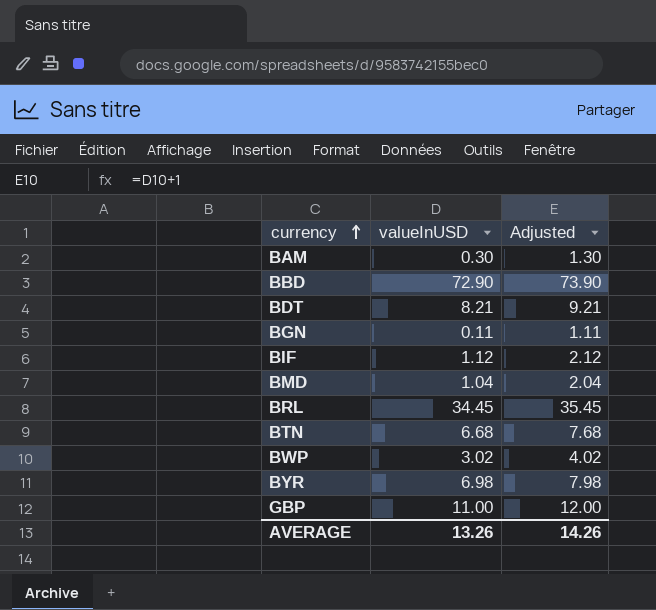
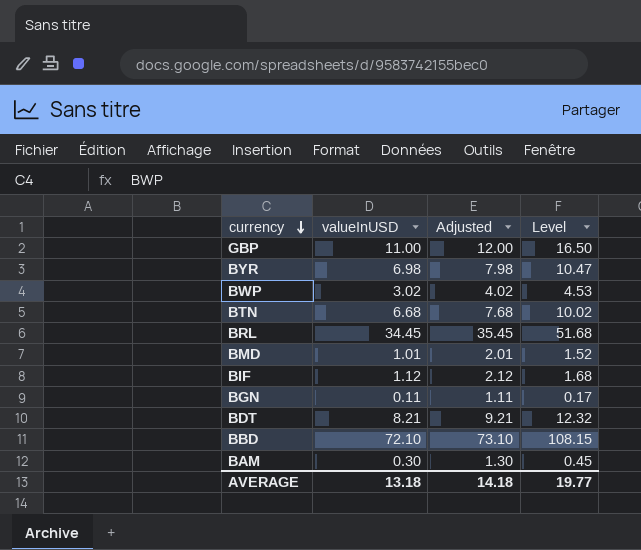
row order: currency ascending -> currency descending
column Level | formula: none -> [valueInUSD] * 1.5
BMD | valueInUSD: 1.04 -> 1.01
BMD | Adjusted: 2.04 -> 2.01
BBD | valueInUSD: 72.90 -> 72.10
BBD | Adjusted: 73.90 -> 73.10
AVERAGE | valueInUSD: 13.26 -> 13.18
AVERAGE | Adjusted: 14.26 -> 14.18

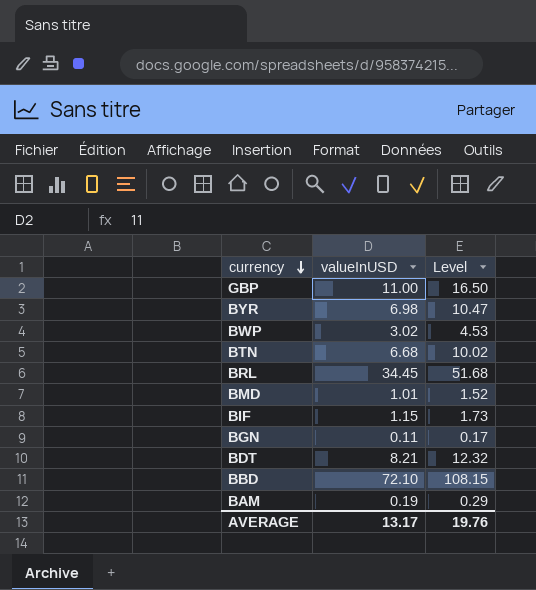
column Adjusted | formula: [valueInUSD] + 1 -> none
BIF | valueInUSD: 1.12 -> 1.15
BIF | Level: 1.68 -> 1.73
BAM | valueInUSD: 0.30 -> 0.19
BAM | Level: 0.45 -> 0.29
AVERAGE | valueInUSD: 13.18 -> 13.17
AVERAGE | Level: 19.77 -> 19.76

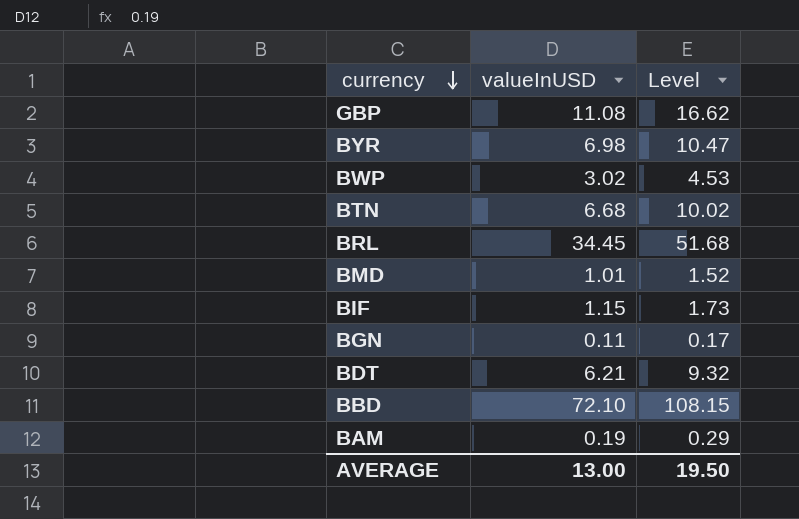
GBP | valueInUSD: 11.00 -> 11.08
GBP | Level: 16.50 -> 16.62
BDT | valueInUSD: 8.21 -> 6.21
BDT | Level: 12.32 -> 9.32
AVERAGE | valueInUSD: 13.17 -> 13.00
AVERAGE | Level: 19.76 -> 19.50

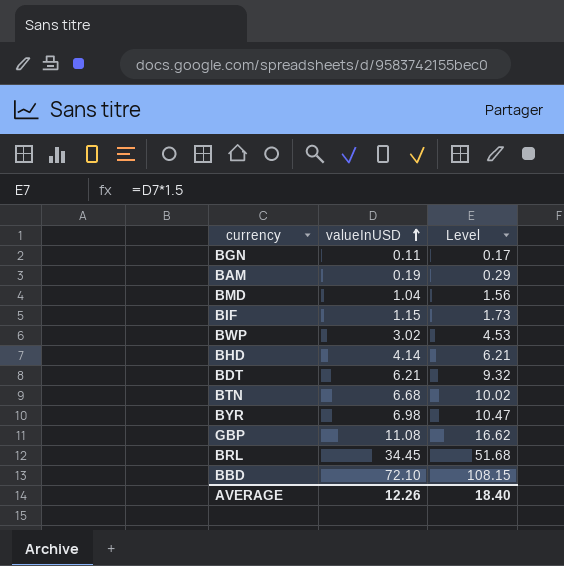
row order: currency descending -> valueInUSD ascending
BMD | valueInUSD: 1.01 -> 1.04
BMD | Level: 1.52 -> 1.56
row BHD: none -> 4.14 | 6.21
AVERAGE | valueInUSD: 13.00 -> 12.26
AVERAGE | Level: 19.50 -> 18.40

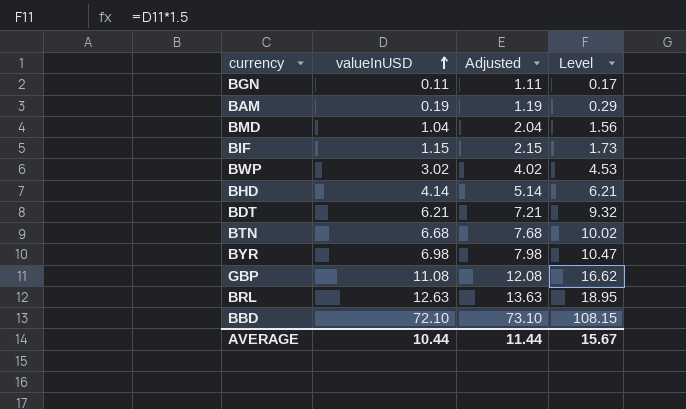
column Adjusted | formula: none -> [valueInUSD] + 1
BRL | valueInUSD: 34.45 -> 12.63
BRL | Level: 51.68 -> 18.95
AVERAGE | valueInUSD: 12.26 -> 10.44
AVERAGE | Level: 18.40 -> 15.67

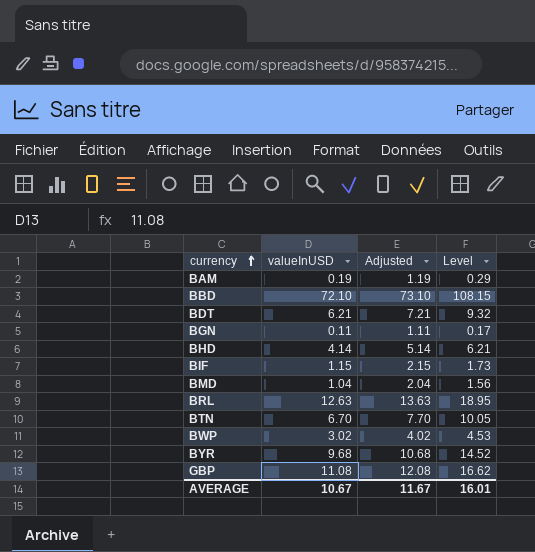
row order: valueInUSD ascending -> currency ascending
BTN | valueInUSD: 6.68 -> 6.70
BTN | Adjusted: 7.68 -> 7.70
BTN | Level: 10.02 -> 10.05
BYR | valueInUSD: 6.98 -> 9.68
BYR | Adjusted: 7.98 -> 10.68
BYR | Level: 10.47 -> 14.52
AVERAGE | valueInUSD: 10.44 -> 10.67
AVERAGE | Adjusted: 11.44 -> 11.67
AVERAGE | Level: 15.67 -> 16.01

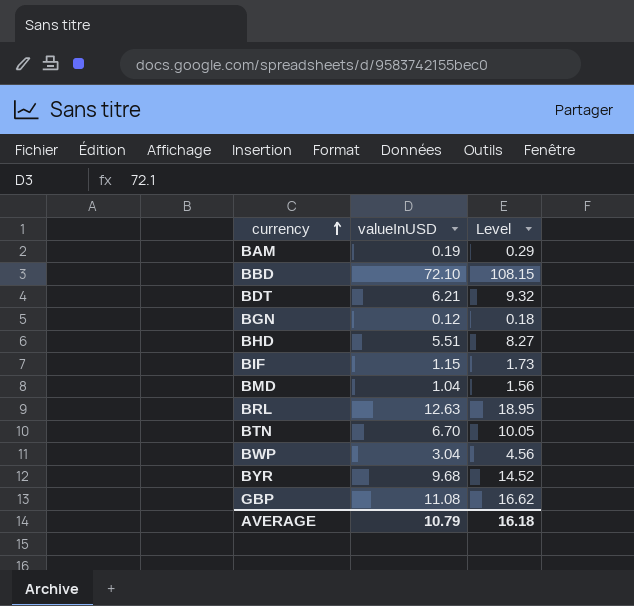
column Adjusted | formula: [valueInUSD] + 1 -> none
BGN | valueInUSD: 0.11 -> 0.12
BGN | Level: 0.17 -> 0.18
BHD | valueInUSD: 4.14 -> 5.51
BHD | Level: 6.21 -> 8.27
BWP | valueInUSD: 3.02 -> 3.04
BWP | Level: 4.53 -> 4.56
AVERAGE | valueInUSD: 10.67 -> 10.79
AVERAGE | Level: 16.01 -> 16.18

